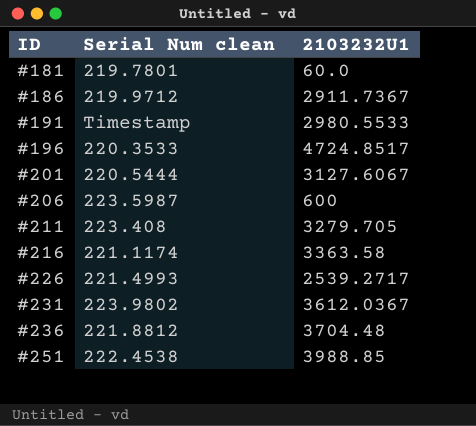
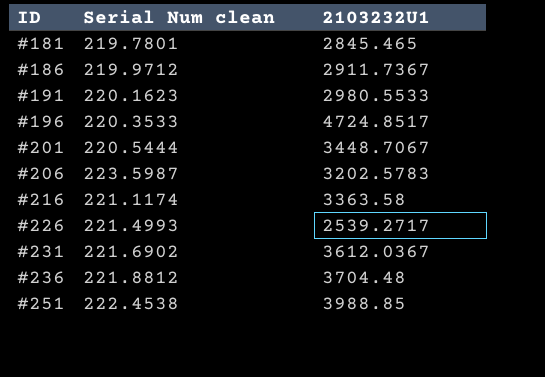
row #211: 223.408 | 3279.705 -> none
#181 | 2103232U1: 60.0 -> 2845.465
#191 | Serial Num clean: Timestamp -> 220.1623
#201 | 2103232U1: 3127.6067 -> 3448.7067
#206 | 2103232U1: 600 -> 3202.5783
#231 | Serial Num clean: 223.9802 -> 221.6902

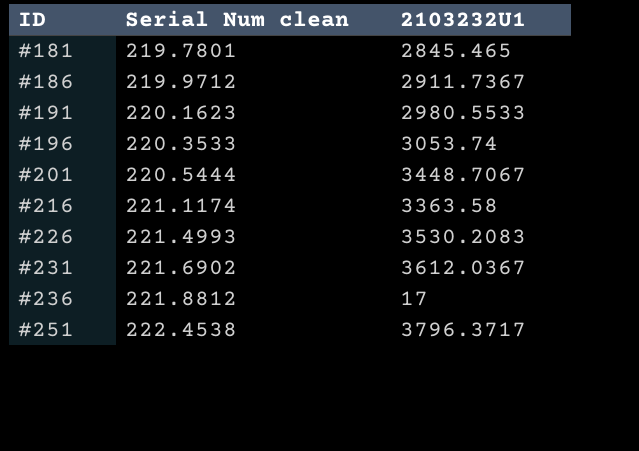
row #206: 223.5987 | 3202.5783 -> none
#196 | 2103232U1: 4724.8517 -> 3053.74
#226 | 2103232U1: 2539.2717 -> 3530.2083
#236 | 2103232U1: 3704.48 -> 17
#251 | 2103232U1: 3988.85 -> 3796.3717

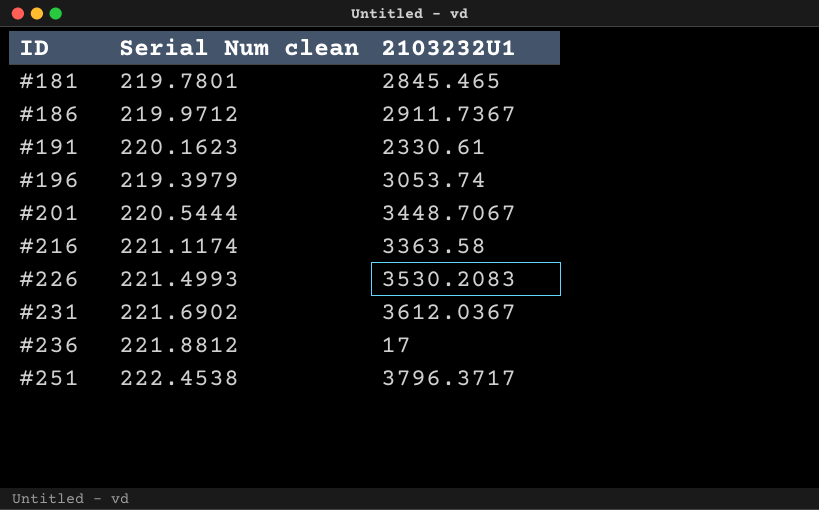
#191 | 2103232U1: 2980.5533 -> 2330.61
#196 | Serial Num clean: 220.3533 -> 219.3979

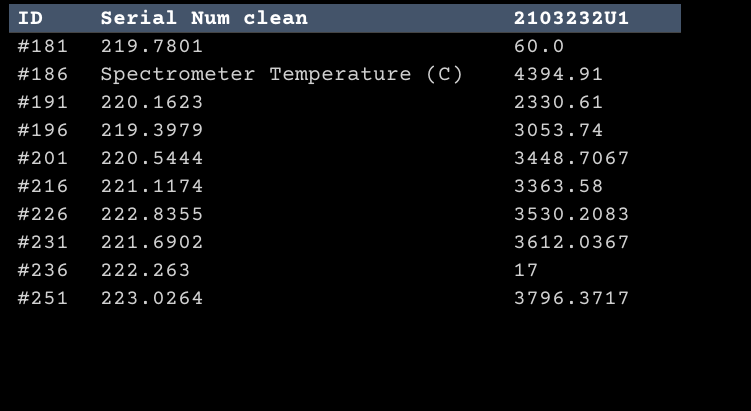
#181 | 2103232U1: 2845.465 -> 60.0
#186 | Serial Num clean: 219.9712 -> Spectrometer Temperature (C)
#186 | 2103232U1: 2911.7367 -> 4394.91
#226 | Serial Num clean: 221.4993 -> 222.8355
#236 | Serial Num clean: 221.8812 -> 222.263
#251 | Serial Num clean: 222.4538 -> 223.0264

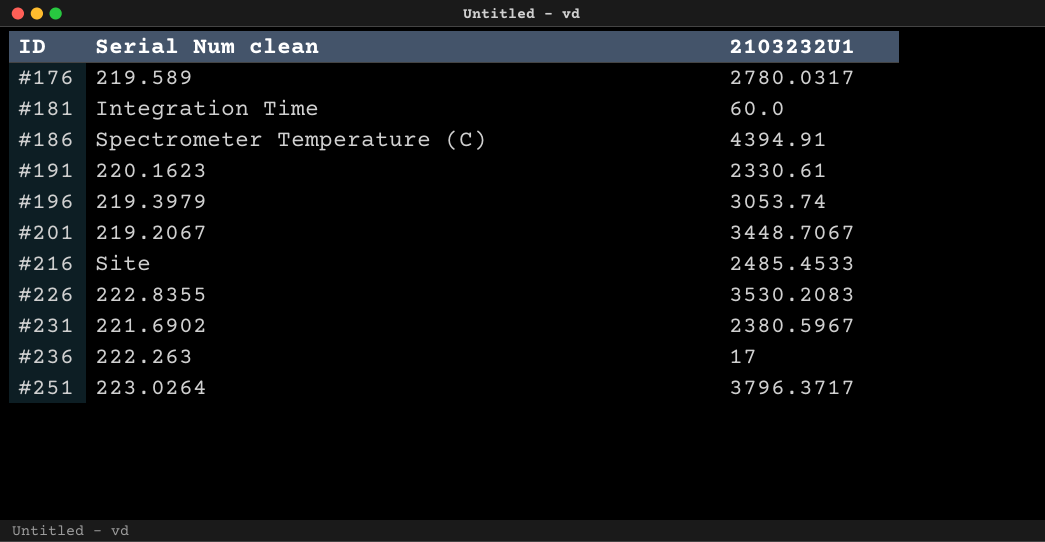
row #176: none -> 219.589 | 2780.0317
#181 | Serial Num clean: 219.7801 -> Integration Time
#201 | Serial Num clean: 220.5444 -> 219.2067
#216 | Serial Num clean: 221.1174 -> Site
#216 | 2103232U1: 3363.58 -> 2485.4533
#231 | 2103232U1: 3612.0367 -> 2380.5967

